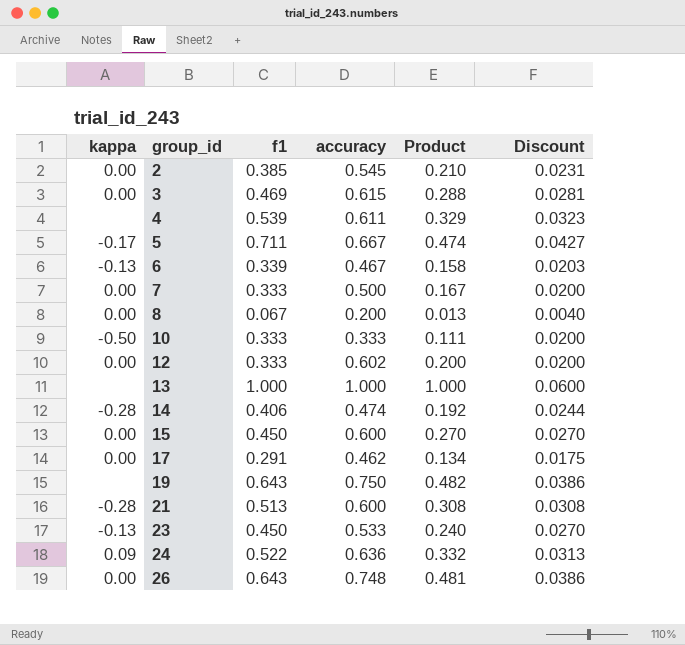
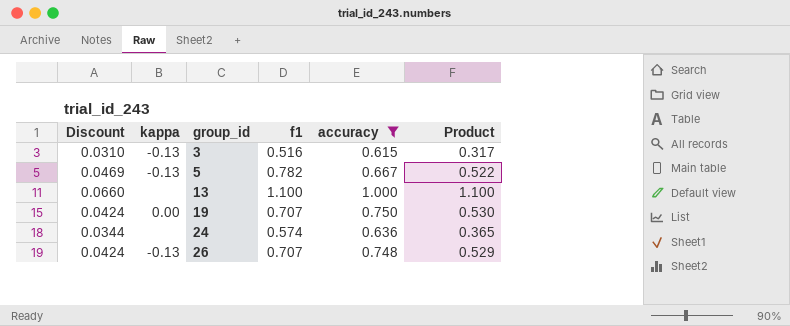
filter: none -> accuracy >= 0.615
column Discount | position: 6 -> 1
3 | Discount: 0.0281 -> 0.0310
3 | kappa: 0.00 -> -0.13
3 | f1: 0.469 -> 0.516
3 | Product: 0.288 -> 0.317
5 | Discount: 0.0427 -> 0.0469
5 | kappa: -0.17 -> -0.13
5 | f1: 0.711 -> 0.782
5 | Product: 0.474 -> 0.522
13 | Discount: 0.0600 -> 0.0660
13 | f1: 1.000 -> 1.100
13 | Product: 1.000 -> 1.100
19 | Discount: 0.0386 -> 0.0424
19 | kappa: none -> 0.00
19 | f1: 0.643 -> 0.707
19 | Product: 0.482 -> 0.530
24 | Discount: 0.0313 -> 0.0344
24 | kappa: 0.09 -> none
24 | f1: 0.522 -> 0.574
24 | Product: 0.332 -> 0.365
26 | Discount: 0.0386 -> 0.0424
26 | kappa: 0.00 -> -0.13
26 | f1: 0.643 -> 0.707
26 | Product: 0.481 -> 0.529

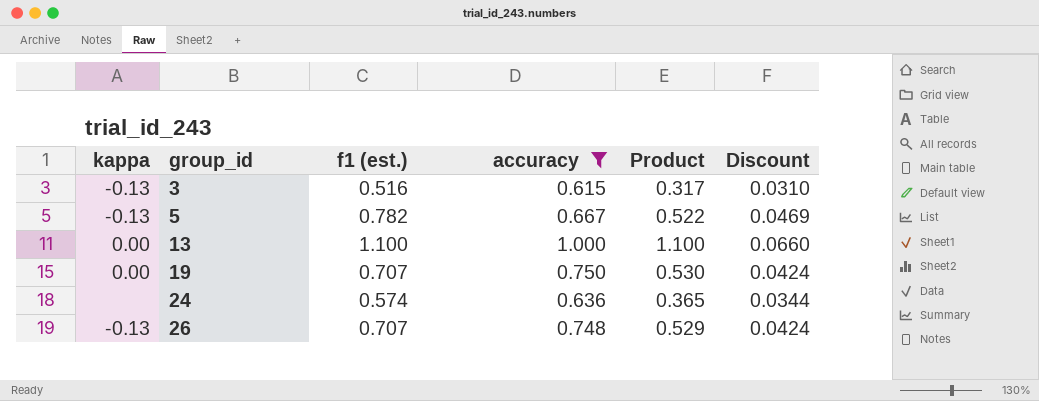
column name: f1 -> f1 (est.)
column Discount | position: 1 -> 6
13 | kappa: none -> 0.00

